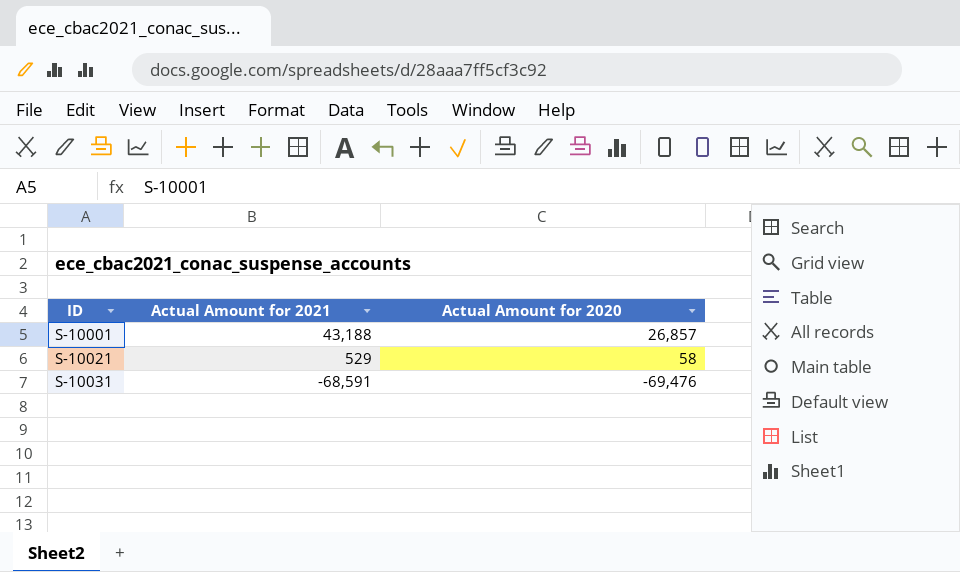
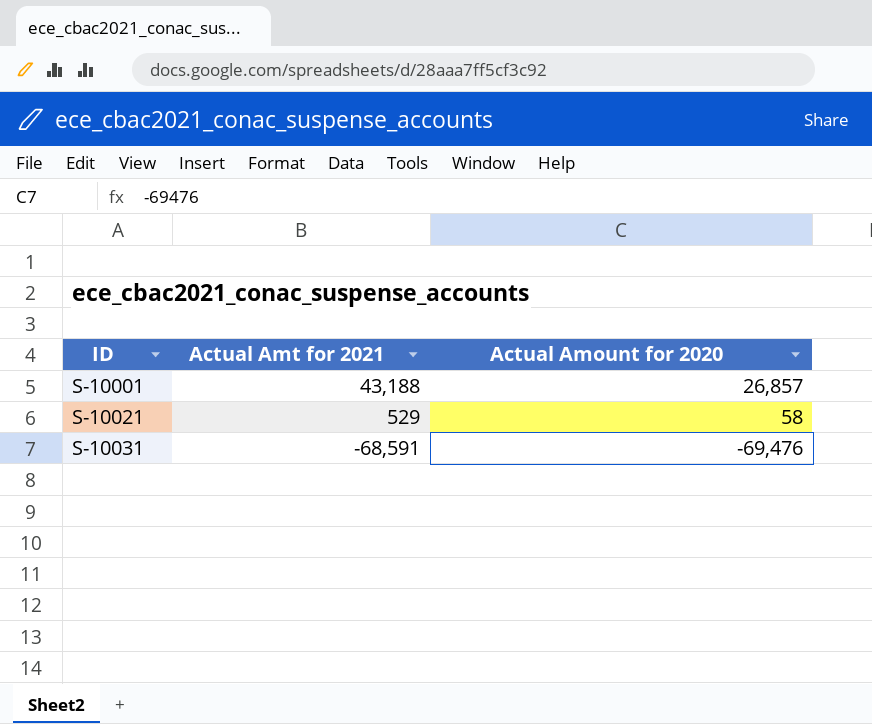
column name: Actual Amount for 2021 -> Actual Amt for 2021

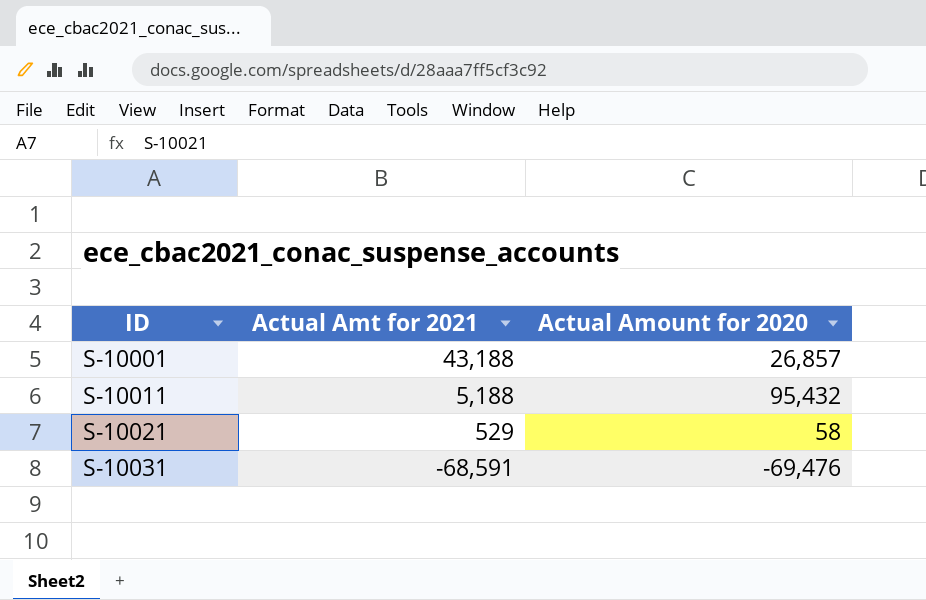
row S-10011: none -> 5,188 | 95,432

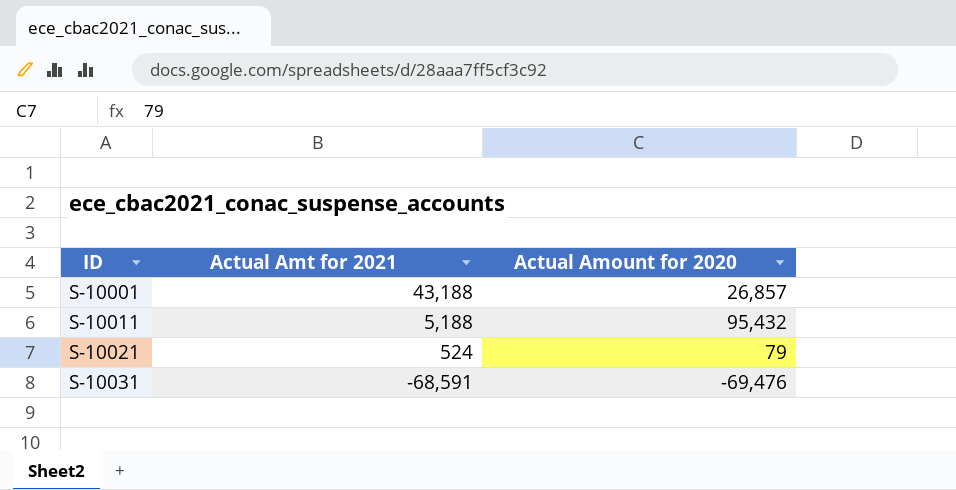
S-10021 | Actual Amt for 2021: 529 -> 524
S-10021 | Actual Amount for 2020: 58 -> 79

